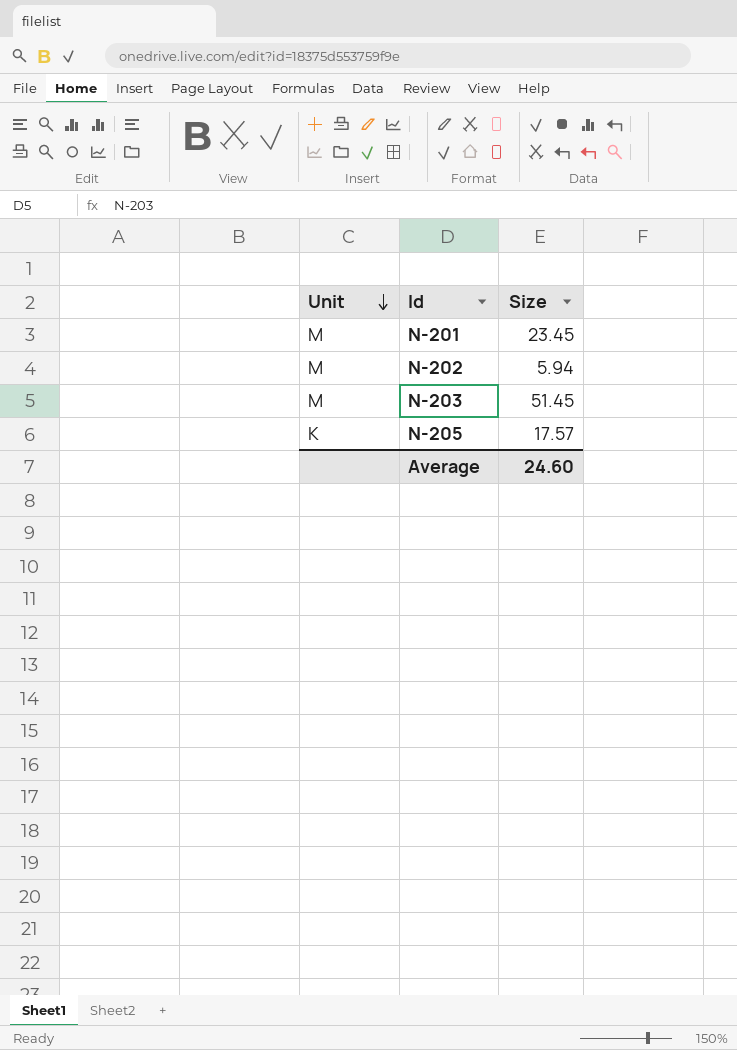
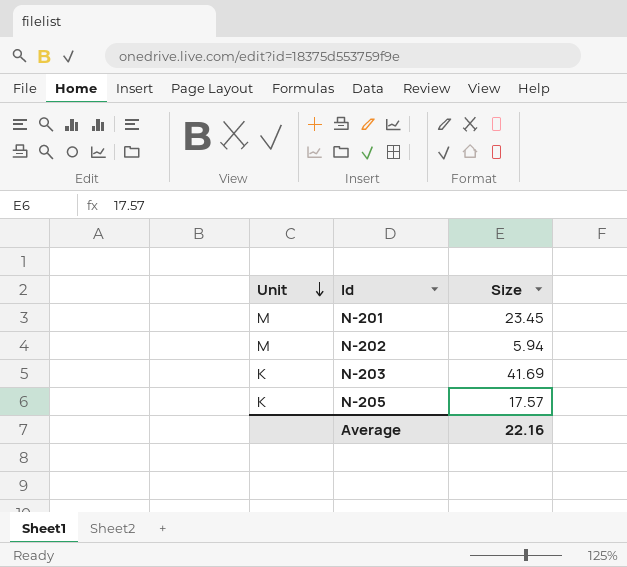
N-203 | Unit: M -> K
N-203 | Size: 51.45 -> 41.69
Average | Size: 24.60 -> 22.16

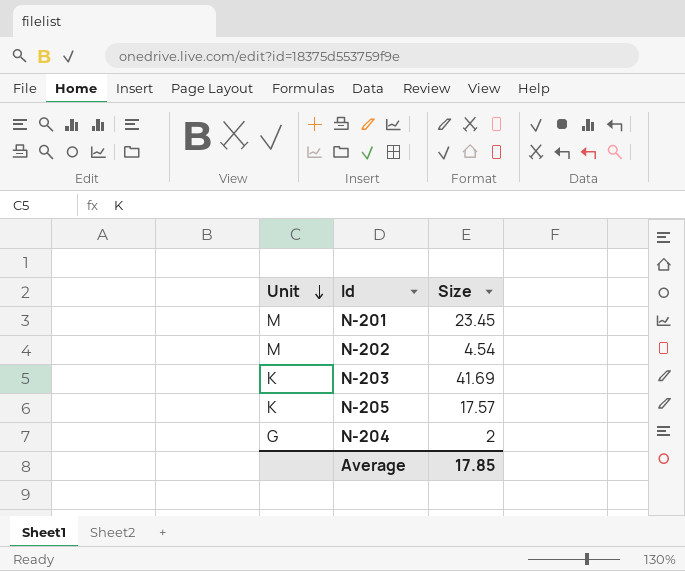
N-202 | Size: 5.94 -> 4.54
row N-204: none -> G | 2
Average | Size: 22.16 -> 17.85

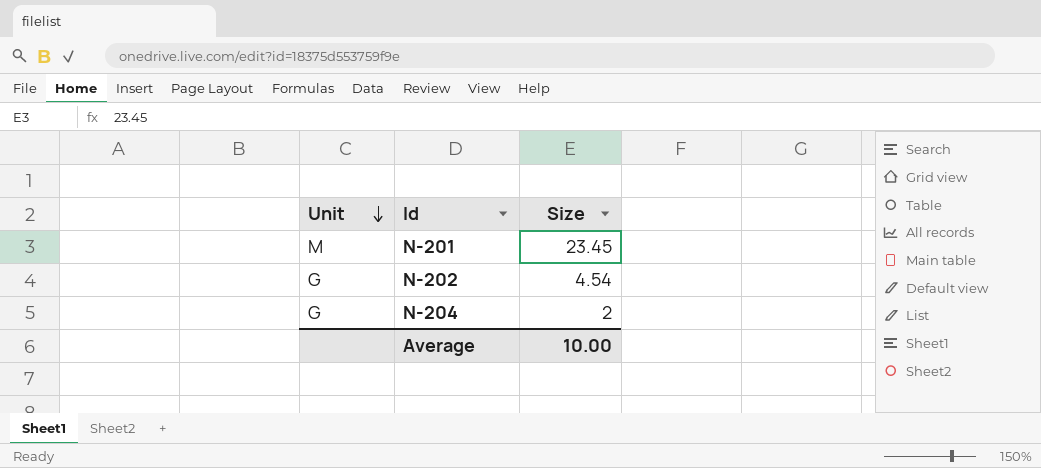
row N-203: K | 41.69 -> none
row N-205: K | 17.57 -> none
N-202 | Unit: M -> G
Average | Size: 17.85 -> 10.00

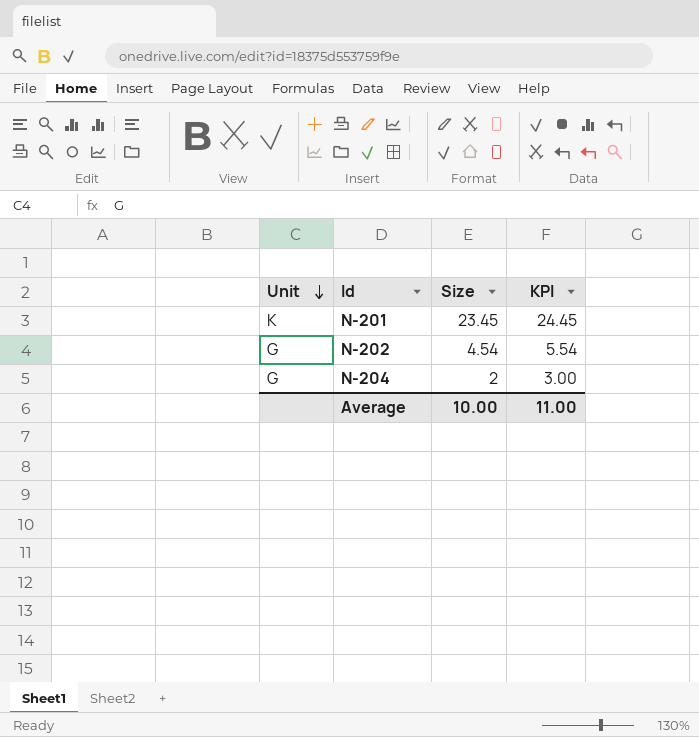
column KPI | formula: none -> [Size] + 1
N-201 | Unit: M -> K

